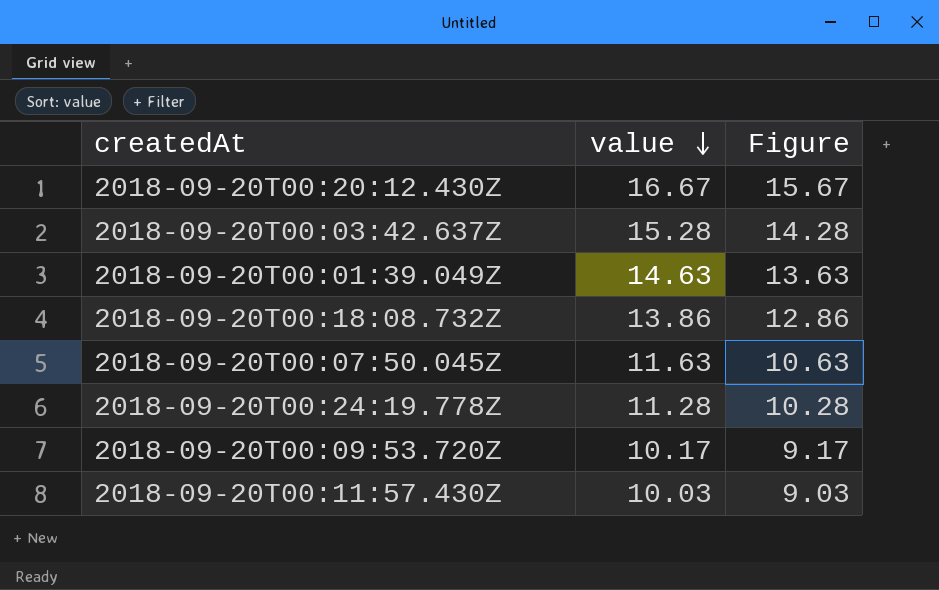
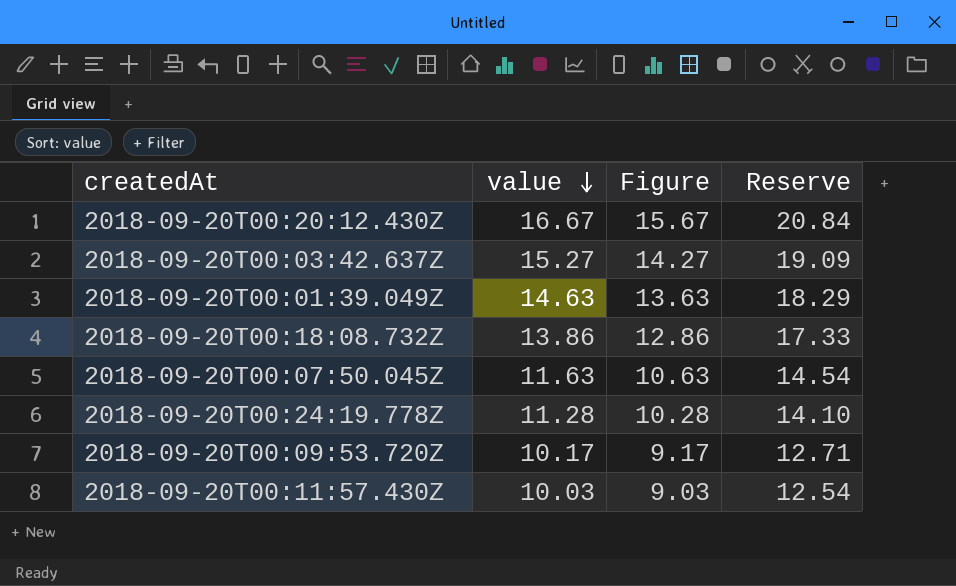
column Reserve | formula: none -> [value] * 1.25
2018-09-20T00:03:42.637Z | value: 15.28 -> 15.27
2018-09-20T00:03:42.637Z | Figure: 14.28 -> 14.27

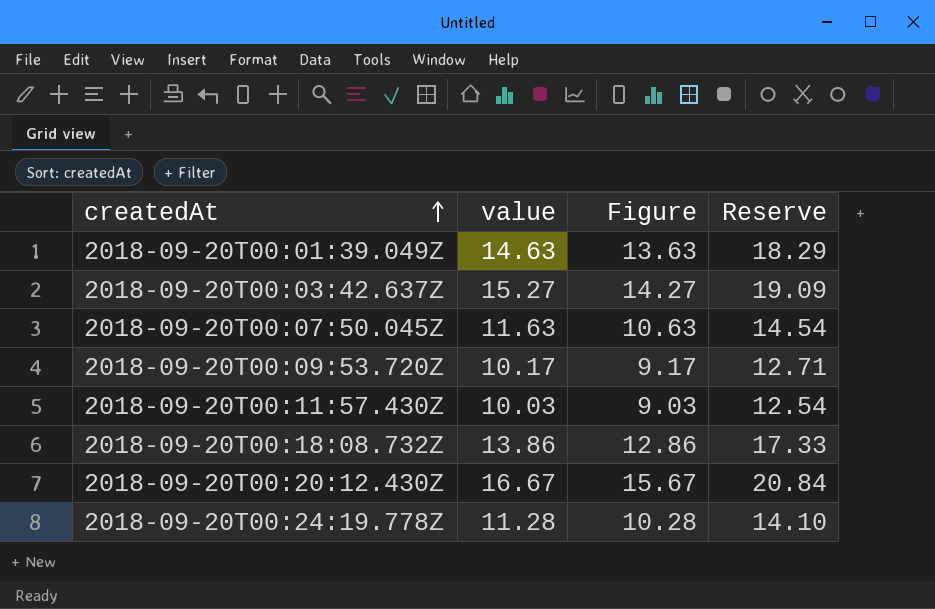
row order: value descending -> createdAt ascending

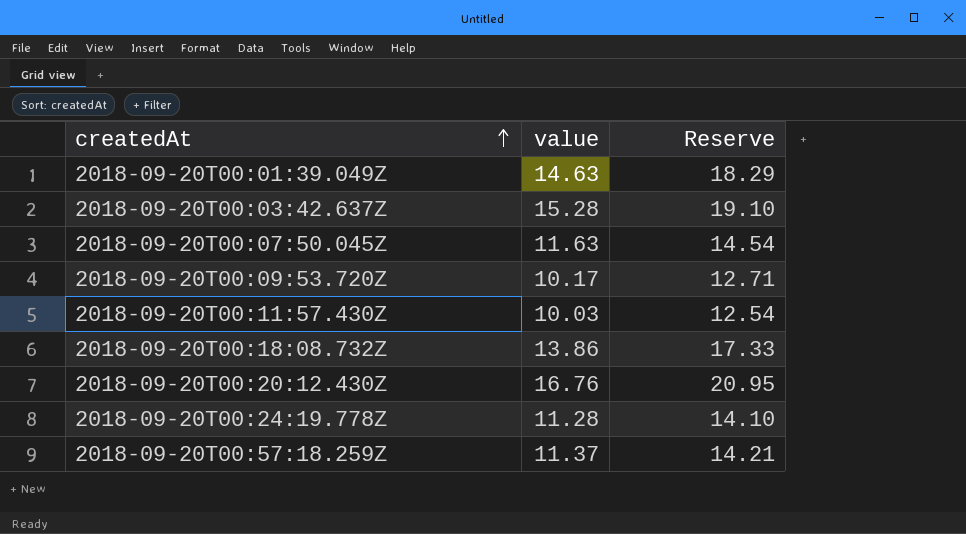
column Figure | formula: [value] - 1 -> none
2018-09-20T00:03:42.637Z | value: 15.27 -> 15.28
2018-09-20T00:03:42.637Z | Reserve: 19.09 -> 19.10
2018-09-20T00:20:12.430Z | value: 16.67 -> 16.76
2018-09-20T00:20:12.430Z | Reserve: 20.84 -> 20.95
row 2018-09-20T00:57:18.259Z: none -> 11.37 | 14.21

